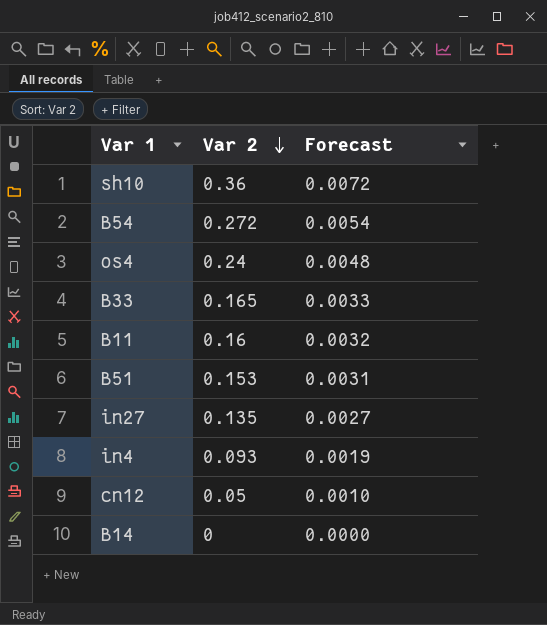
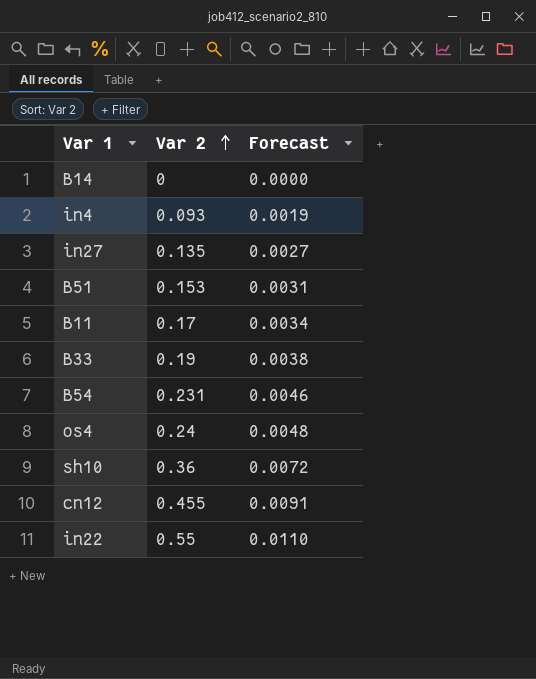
row order: Var 2 descending -> Var 2 ascending
B11 | Var 2: 0.16 -> 0.17
B11 | Forecast: 0.0032 -> 0.0034
B33 | Var 2: 0.165 -> 0.19
B33 | Forecast: 0.0033 -> 0.0038
B54 | Var 2: 0.272 -> 0.231
B54 | Forecast: 0.0054 -> 0.0046
cn12 | Var 2: 0.05 -> 0.455
cn12 | Forecast: 0.0010 -> 0.0091
row in22: none -> 0.55 | 0.0110

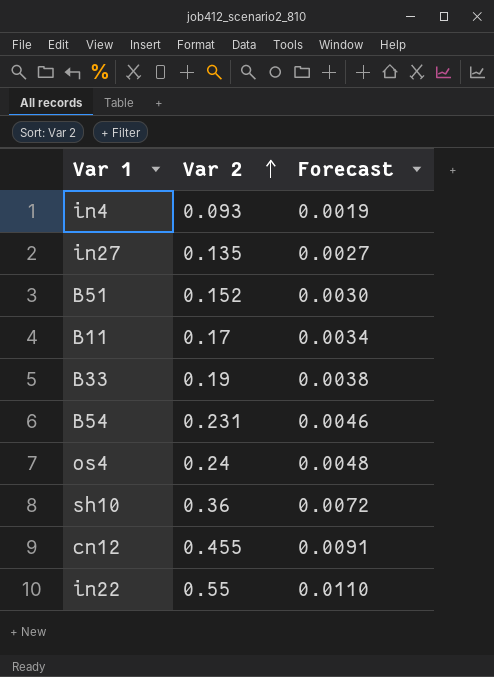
row B14: 0 | 0.0000 -> none
B51 | Var 2: 0.153 -> 0.152
B51 | Forecast: 0.0031 -> 0.0030

